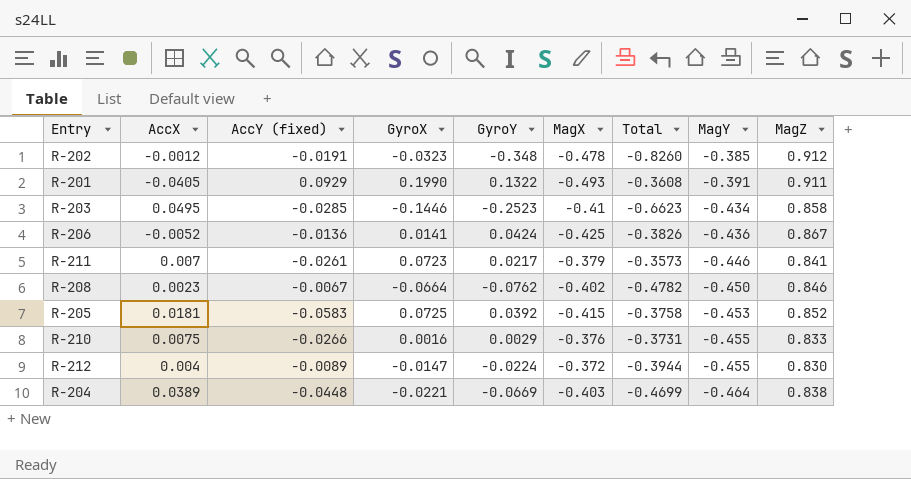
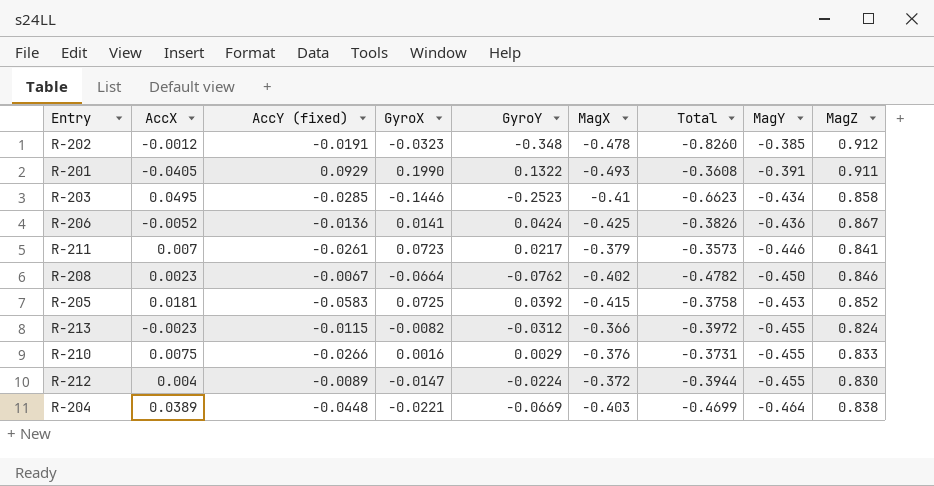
row R-213: none -> -0.0023 | -0.0115 | -0.0082 | -0.0312 | -0.366 | -0.3972 | -0.455 | 0.824

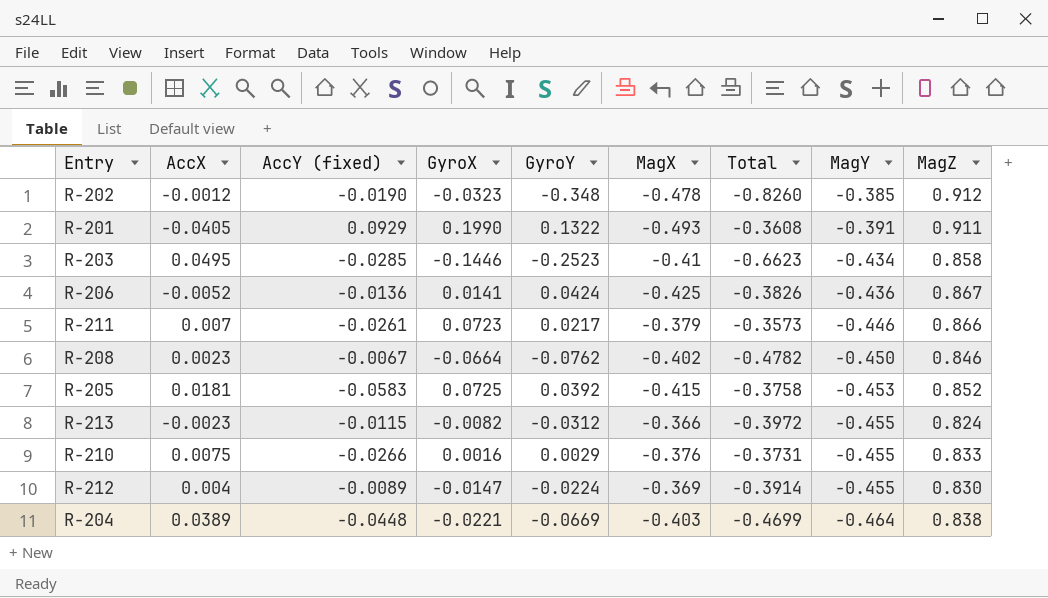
R-202 | AccY (fixed): -0.0191 -> -0.0190
R-211 | MagZ: 0.841 -> 0.866
R-212 | MagX: -0.372 -> -0.369
R-212 | Total: -0.3944 -> -0.3914

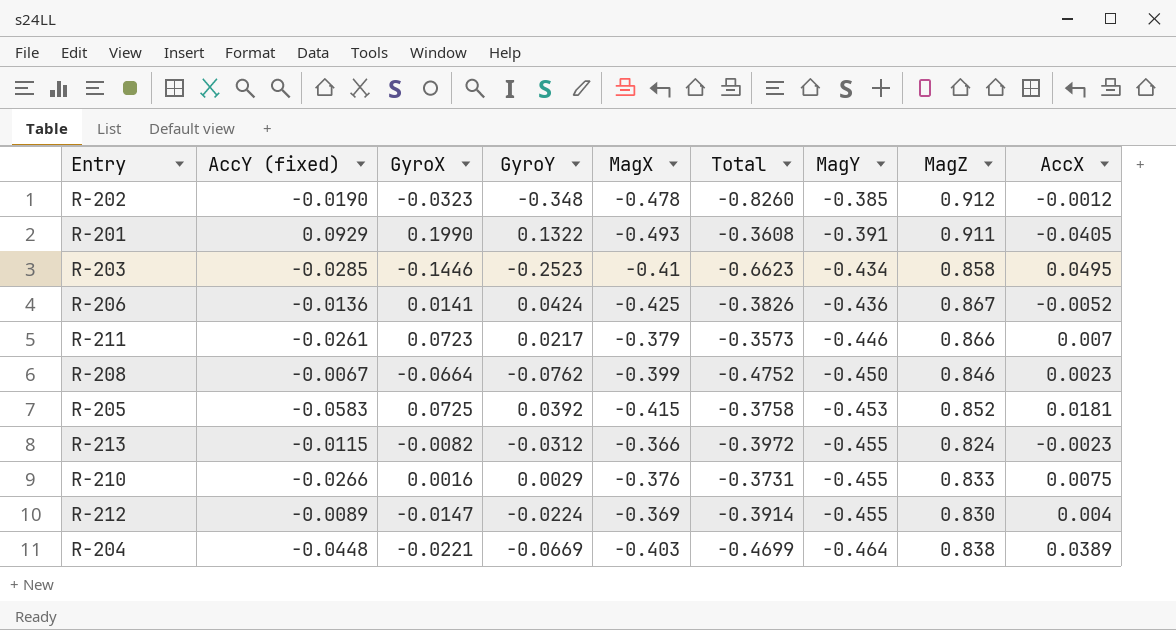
column AccX | position: 2 -> 9
R-208 | MagX: -0.402 -> -0.399
R-208 | Total: -0.4782 -> -0.4752

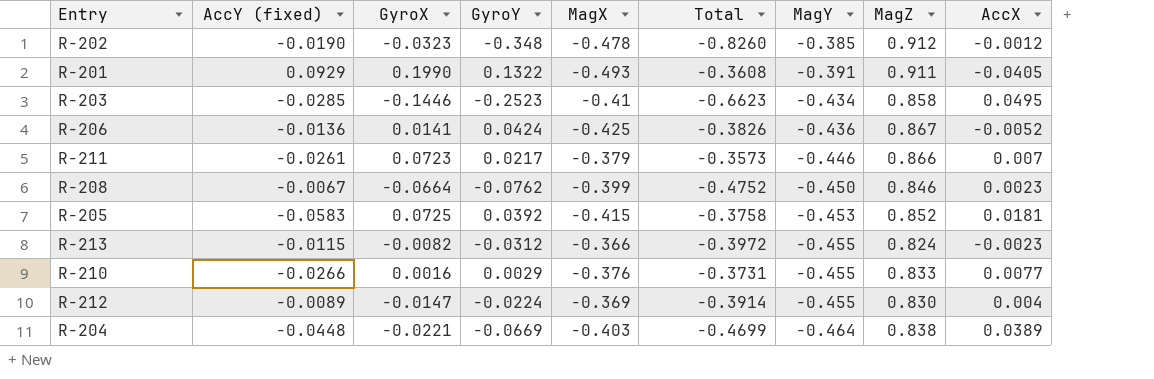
R-210 | AccX: 0.0075 -> 0.0077

